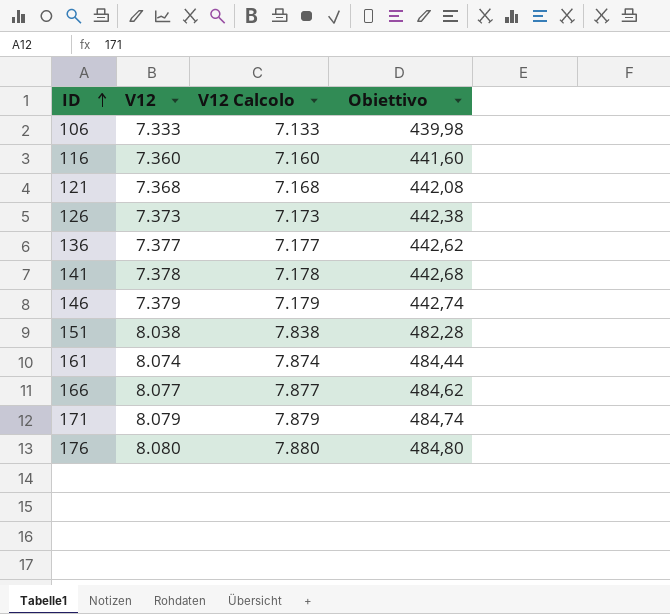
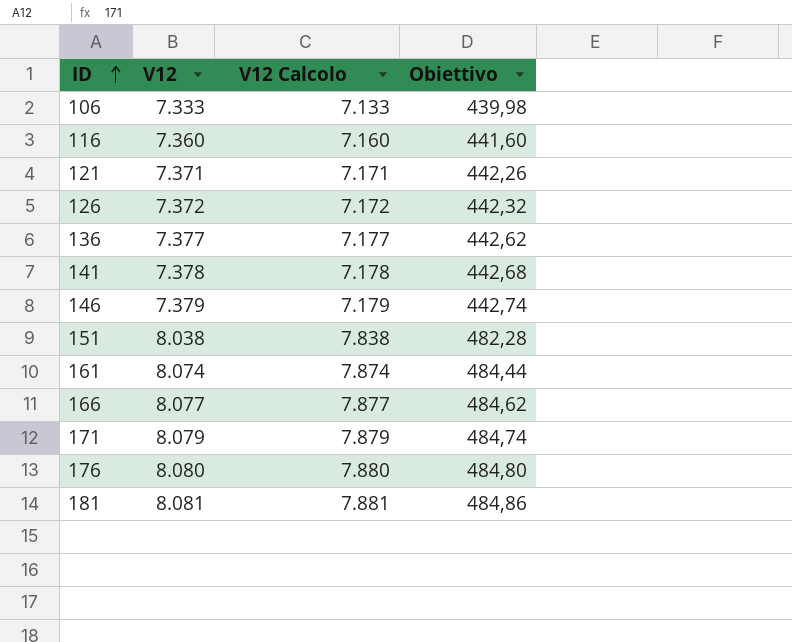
121 | V12: 7.368 -> 7.371
121 | V12 Calcolo: 7.168 -> 7.171
121 | Obiettivo: 442,08 -> 442,26
126 | V12: 7.373 -> 7.372
126 | V12 Calcolo: 7.173 -> 7.172
126 | Obiettivo: 442,38 -> 442,32
row 181: none -> 8.081 | 7.881 | 484,86

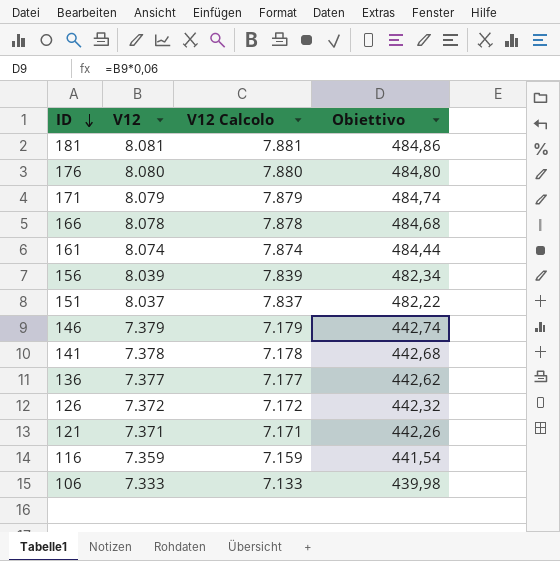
row order: ID ascending -> ID descending
166 | V12: 8.077 -> 8.078
166 | V12 Calcolo: 7.877 -> 7.878
166 | Obiettivo: 484,62 -> 484,68
row 156: none -> 8.039 | 7.839 | 482,34
151 | V12: 8.038 -> 8.037
151 | V12 Calcolo: 7.838 -> 7.837
151 | Obiettivo: 482,28 -> 482,22
116 | V12: 7.360 -> 7.359
116 | V12 Calcolo: 7.160 -> 7.159
116 | Obiettivo: 441,60 -> 441,54

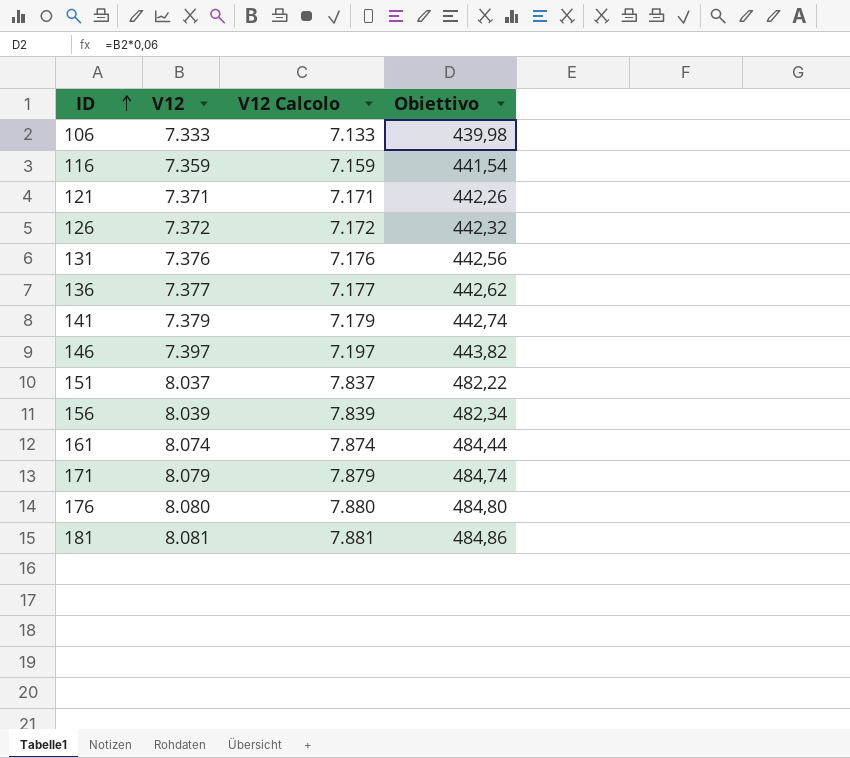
row order: ID descending -> ID ascending
row 166: 8.078 | 7.878 | 484,68 -> none
row 131: none -> 7.376 | 7.176 | 442,56
141 | V12: 7.378 -> 7.379
141 | V12 Calcolo: 7.178 -> 7.179
141 | Obiettivo: 442,68 -> 442,74
146 | V12: 7.379 -> 7.397
146 | V12 Calcolo: 7.179 -> 7.197
146 | Obiettivo: 442,74 -> 443,82

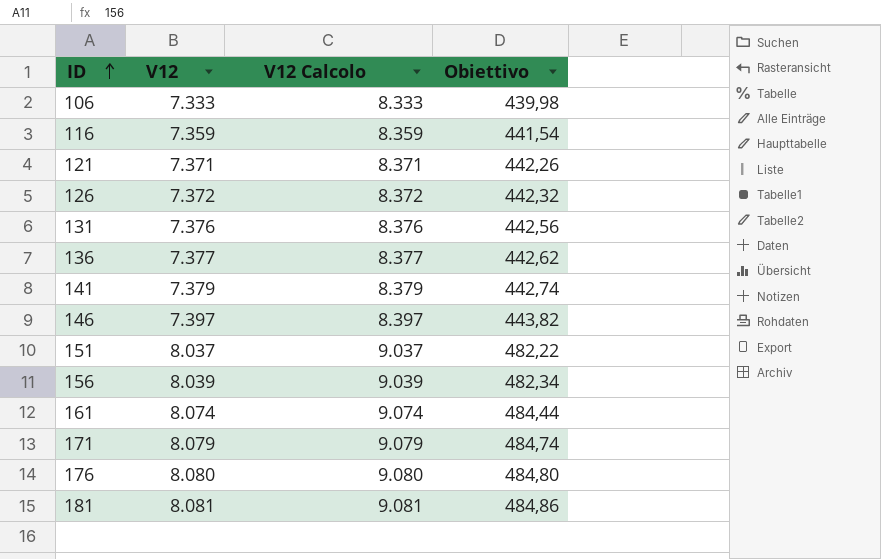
column V12 Calcolo | formula: [V12] - 200 -> [V12] + 1000

